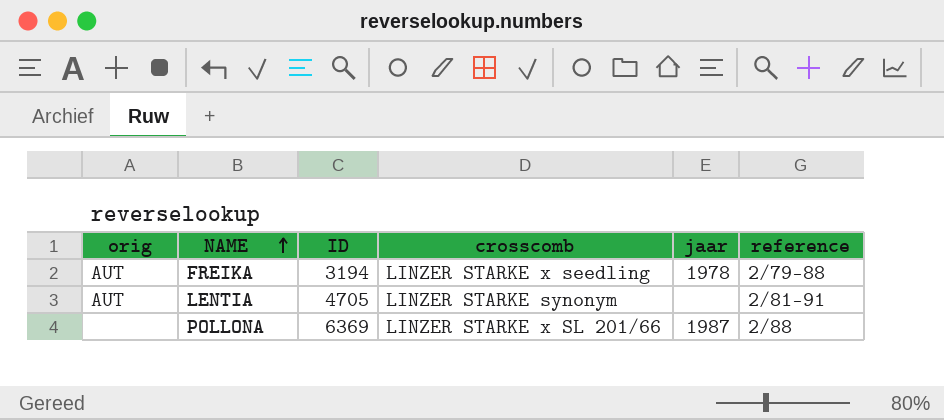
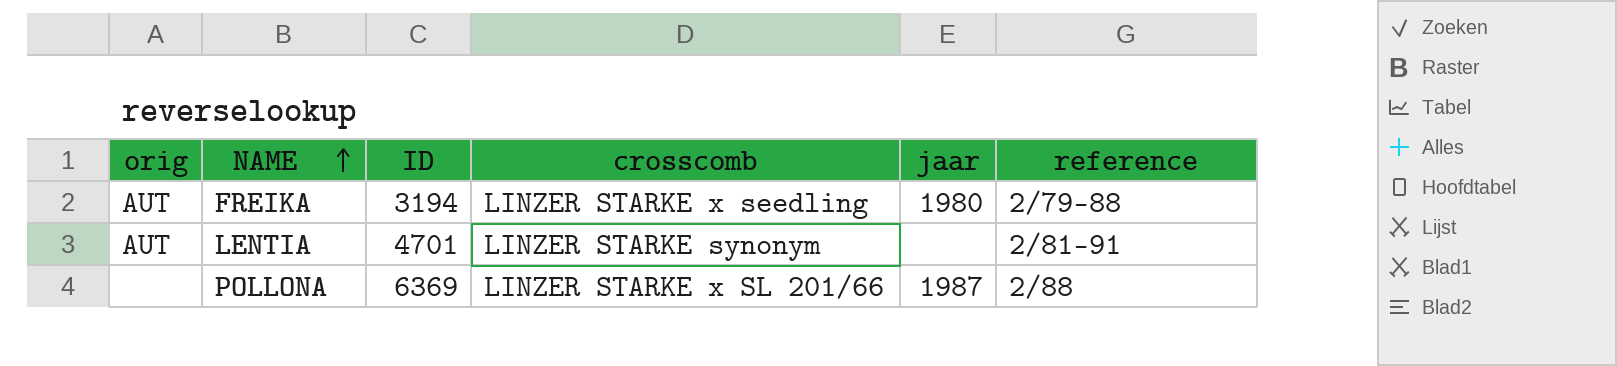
FREIKA | jaar: 1978 -> 1980
LENTIA | ID: 4705 -> 4701

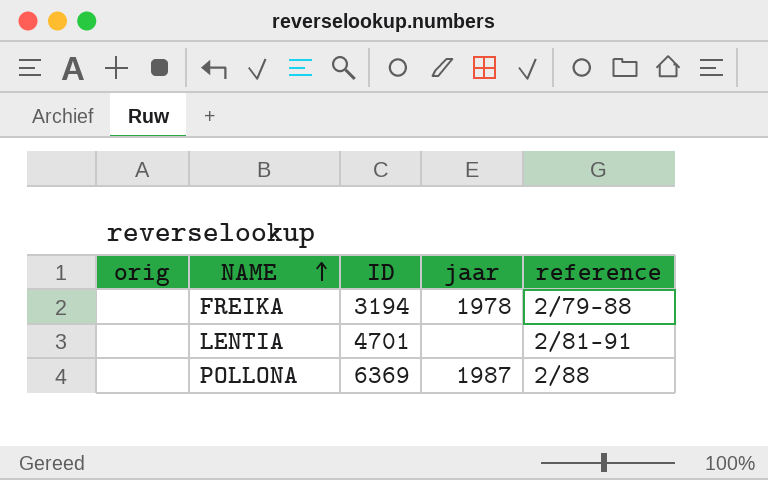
column crosscomb | position: 4 -> none
FREIKA | orig: AUT -> none
FREIKA | jaar: 1980 -> 1978
LENTIA | orig: AUT -> none

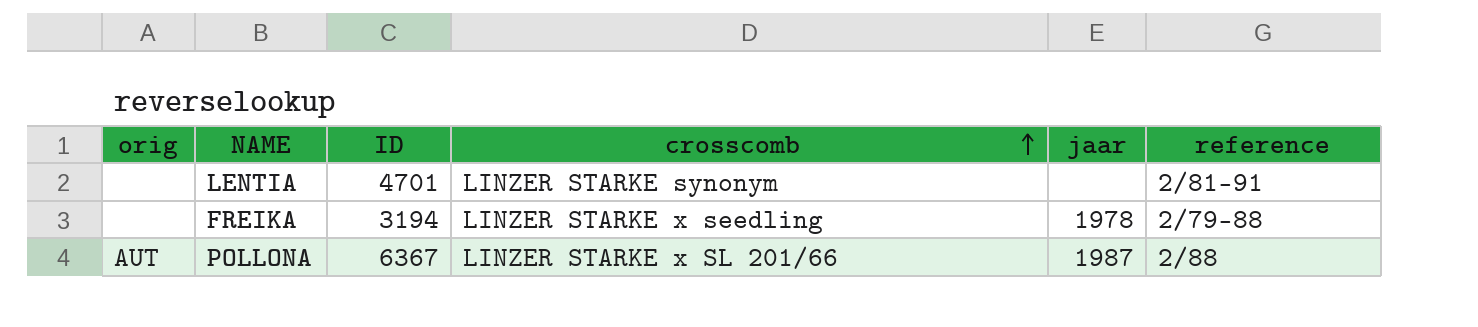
row order: NAME ascending -> crosscomb ascending
column crosscomb | position: none -> 4
POLLONA | orig: none -> AUT
POLLONA | ID: 6369 -> 6367

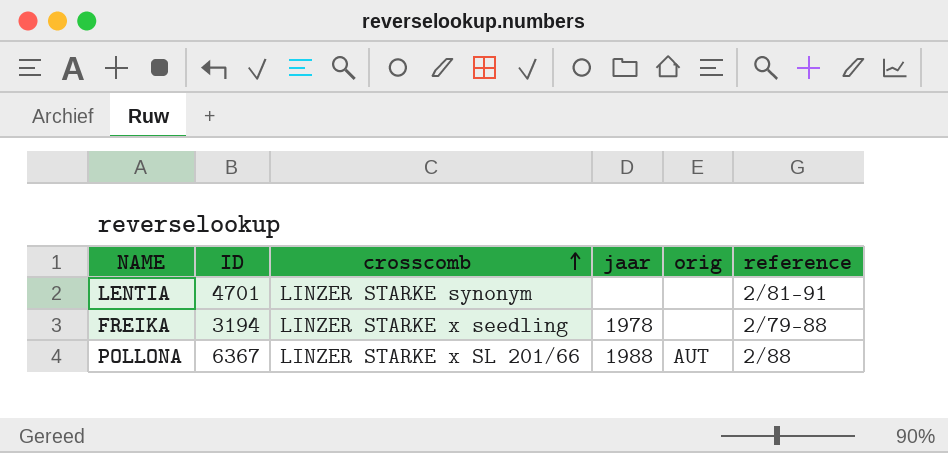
column orig | position: 1 -> 5
POLLONA | jaar: 1987 -> 1988

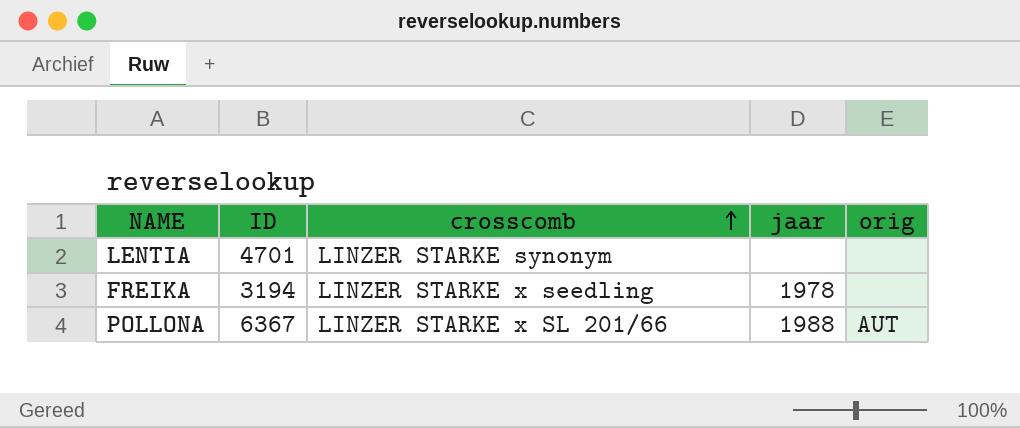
column reference | position: 6 -> none

